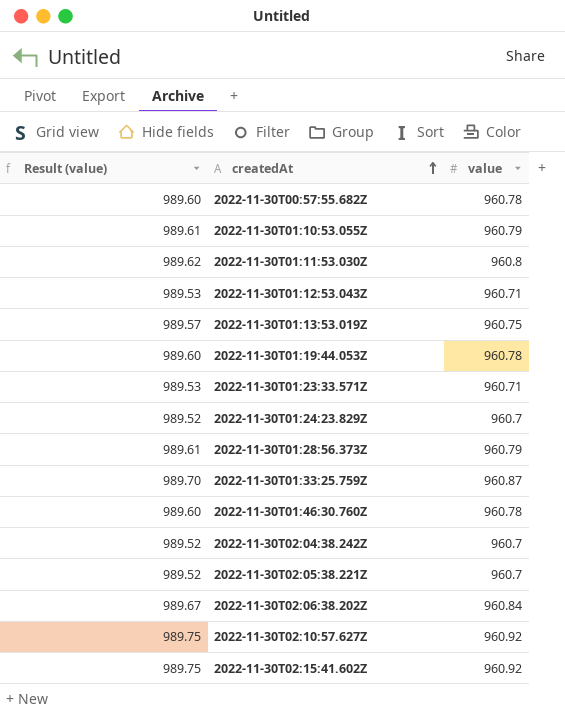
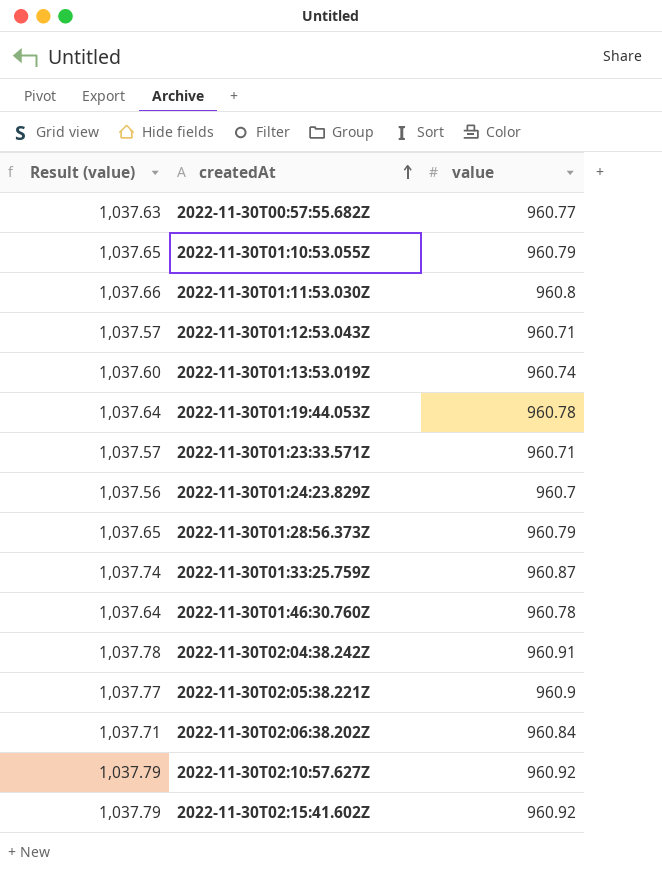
column Result (value) | formula: [value] * 1.03 -> [value] * 1.08
2022-11-30T00:57:55.682Z | value: 960.78 -> 960.77
2022-11-30T01:13:53.019Z | value: 960.75 -> 960.74
2022-11-30T02:04:38.242Z | value: 960.7 -> 960.91
2022-11-30T02:05:38.221Z | value: 960.7 -> 960.9

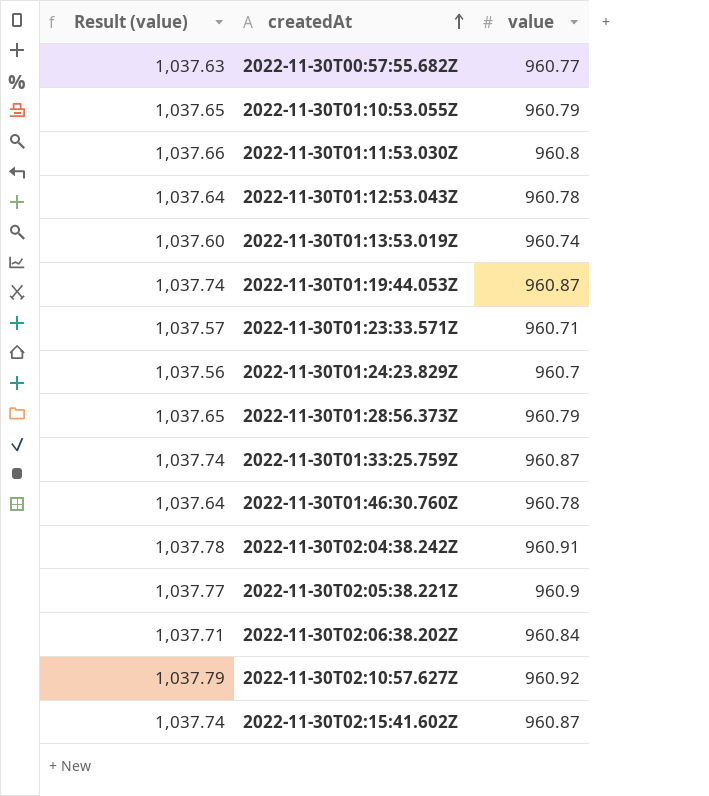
2022-11-30T01:12:53.043Z | Result (value): 1,037.57 -> 1,037.64
2022-11-30T01:12:53.043Z | value: 960.71 -> 960.78
2022-11-30T01:19:44.053Z | Result (value): 1,037.64 -> 1,037.74
2022-11-30T01:19:44.053Z | value: 960.78 -> 960.87
2022-11-30T02:15:41.602Z | Result (value): 1,037.79 -> 1,037.74
2022-11-30T02:15:41.602Z | value: 960.92 -> 960.87

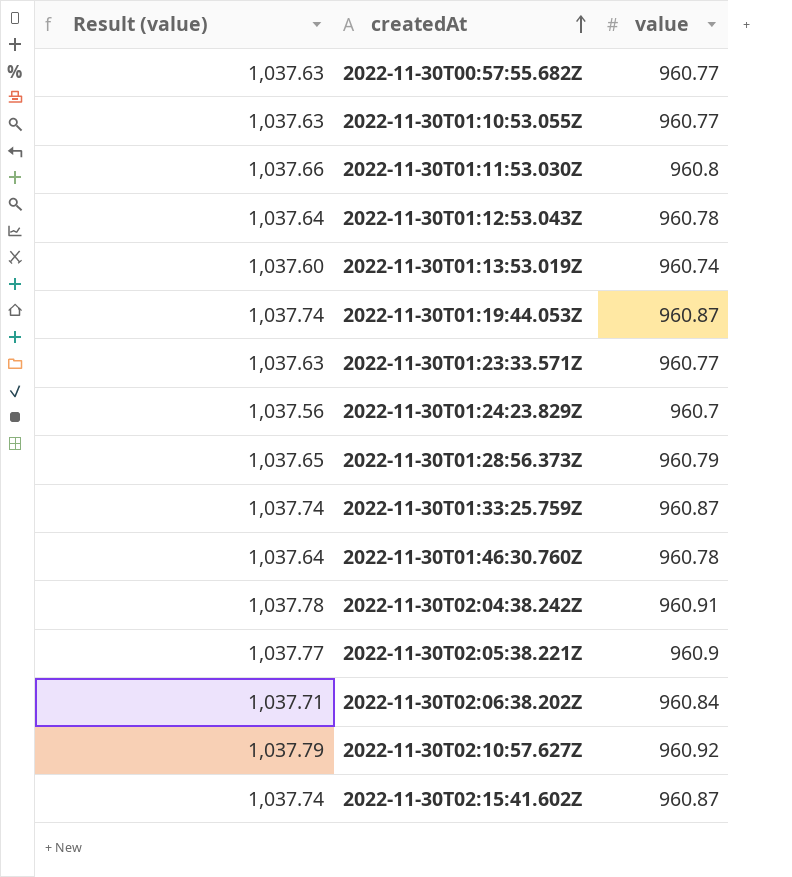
2022-11-30T01:10:53.055Z | Result (value): 1,037.65 -> 1,037.63
2022-11-30T01:10:53.055Z | value: 960.79 -> 960.77
2022-11-30T01:23:33.571Z | Result (value): 1,037.57 -> 1,037.63
2022-11-30T01:23:33.571Z | value: 960.71 -> 960.77

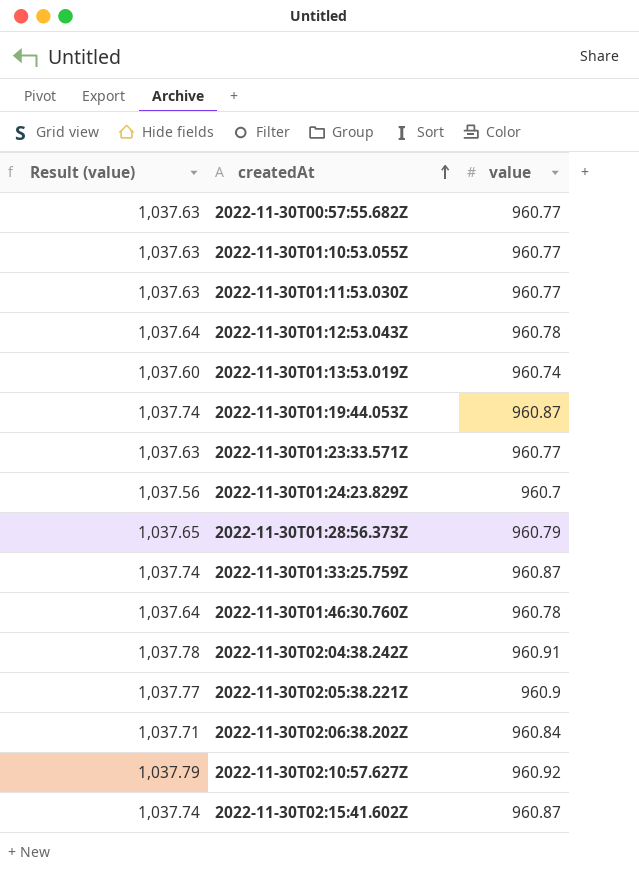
2022-11-30T01:11:53.030Z | Result (value): 1,037.66 -> 1,037.63
2022-11-30T01:11:53.030Z | value: 960.8 -> 960.77

